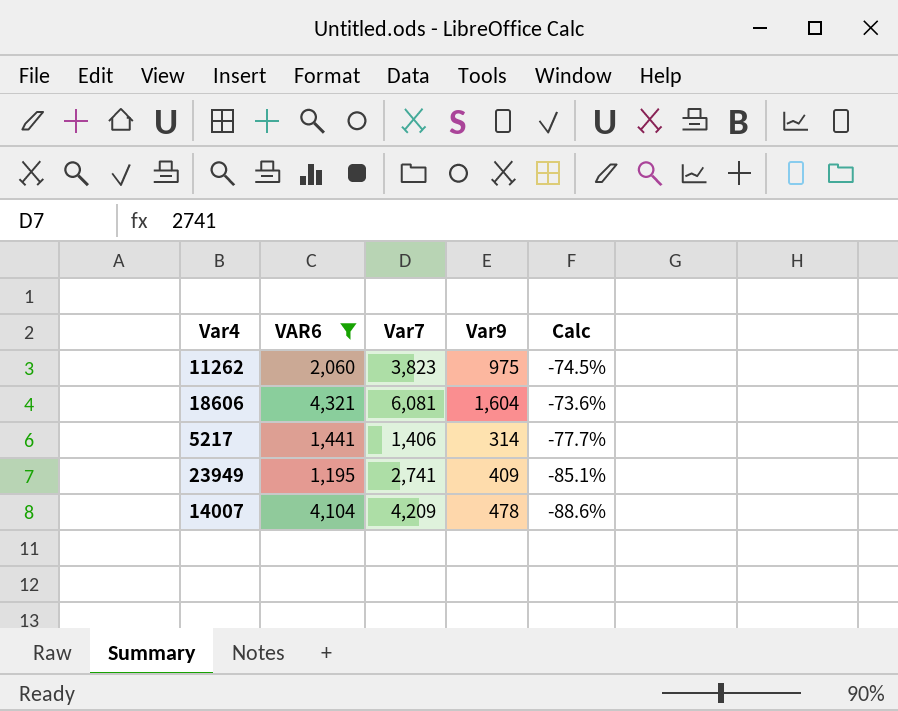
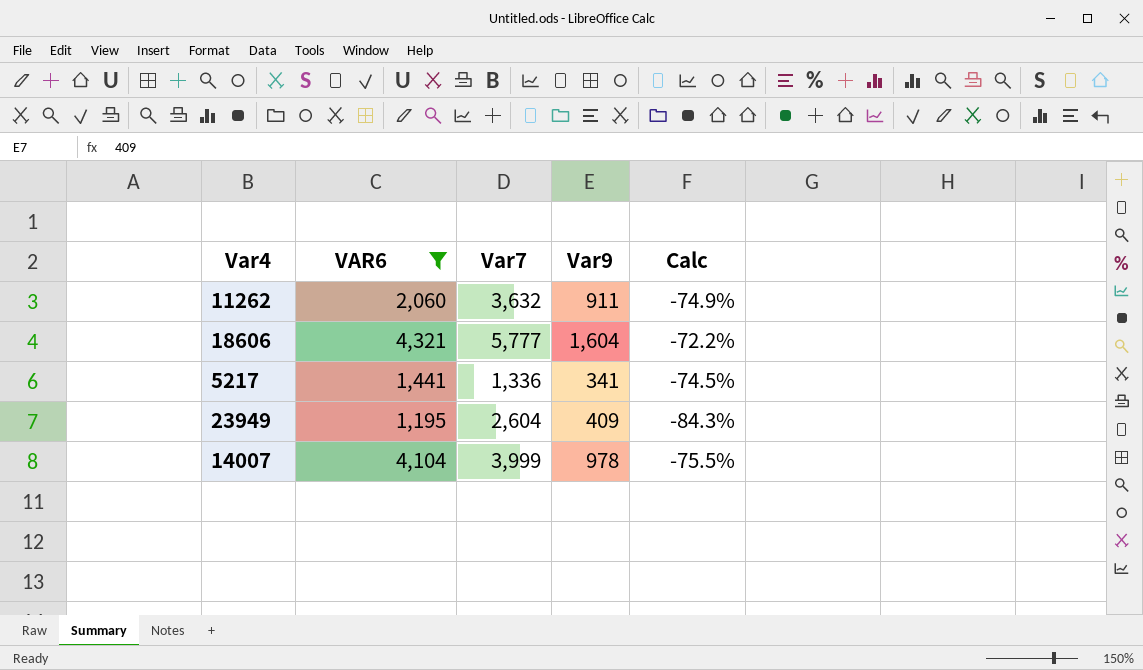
11262 | Var7: 3,823 -> 3,632
11262 | Var9: 975 -> 911
11262 | Calc: -74.5% -> -74.9%
18606 | Var7: 6,081 -> 5,777
18606 | Calc: -73.6% -> -72.2%
5217 | Var7: 1,406 -> 1,336
5217 | Var9: 314 -> 341
5217 | Calc: -77.7% -> -74.5%
23949 | Var7: 2,741 -> 2,604
23949 | Calc: -85.1% -> -84.3%
14007 | Var7: 4,209 -> 3,999
14007 | Var9: 478 -> 978
14007 | Calc: -88.6% -> -75.5%

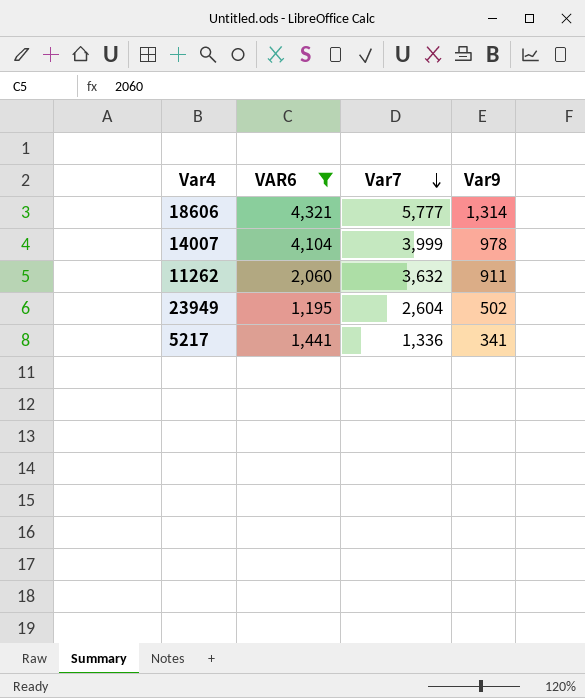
row order: none -> Var7 descending
column Calc | formula: ([Var9] - [Var7]) / [Var7] -> none
18606 | Var9: 1,604 -> 1,314
23949 | Var9: 409 -> 502

